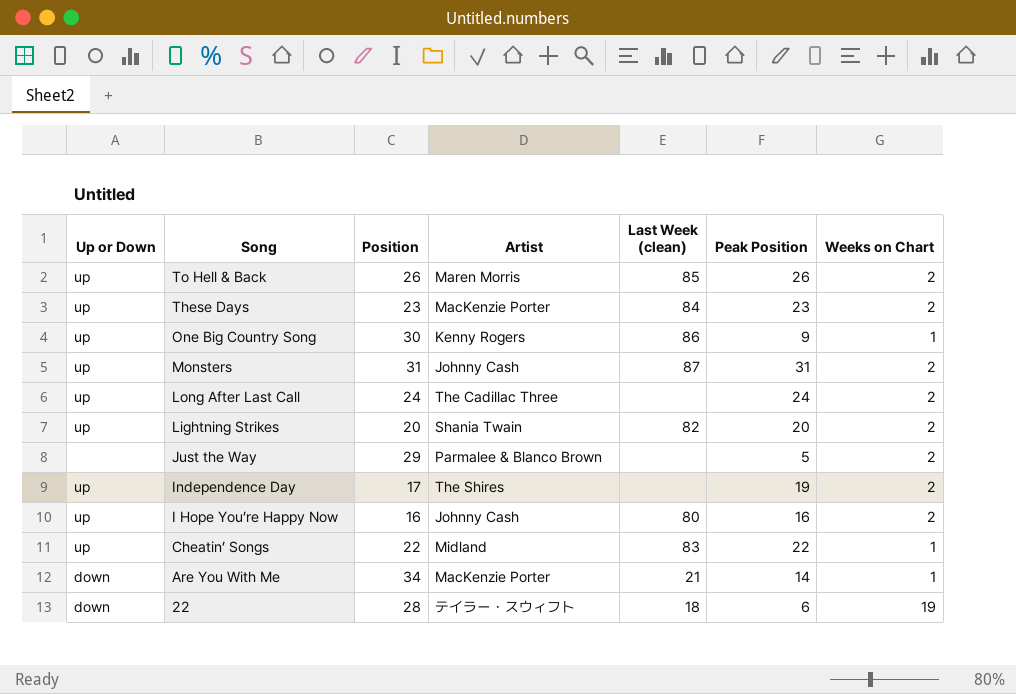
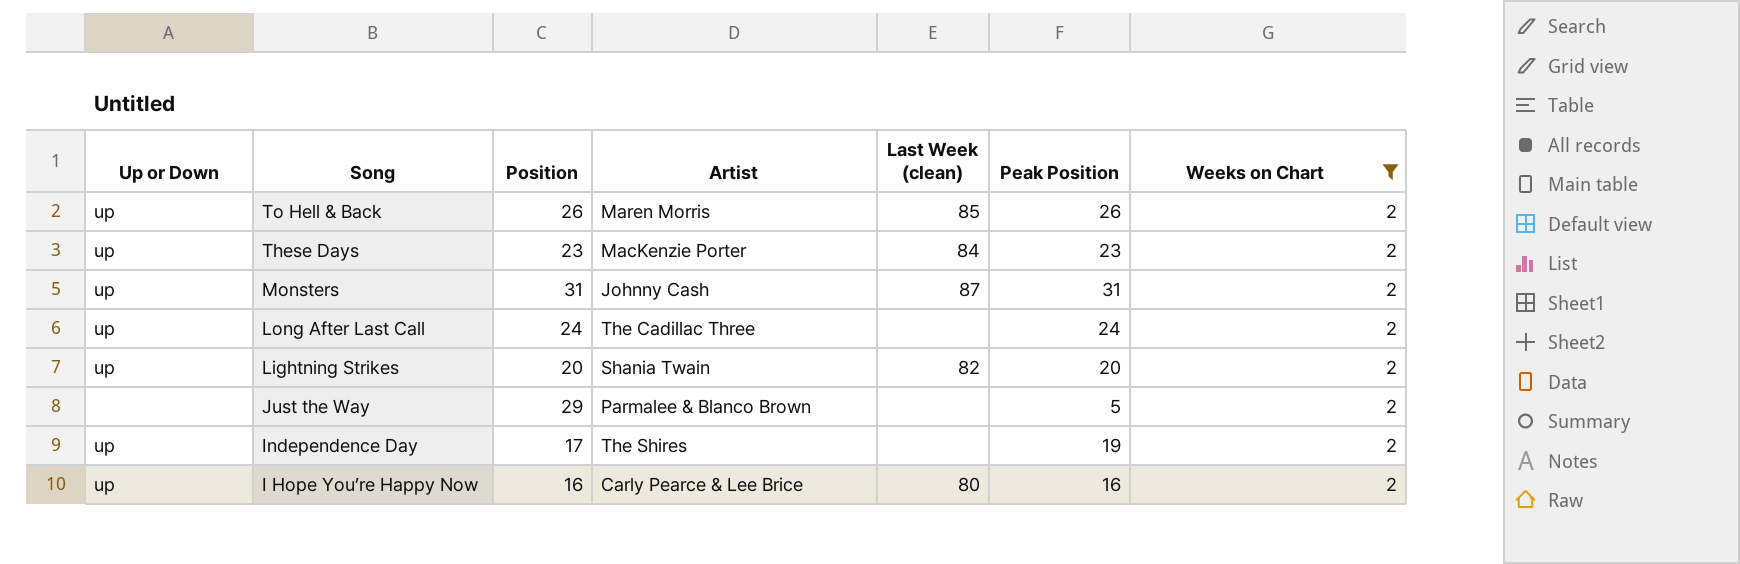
filter: none -> Weeks on Chart = 2
I Hope You’re Happy Now | Artist: Johnny Cash -> Carly Pearce & Lee Brice

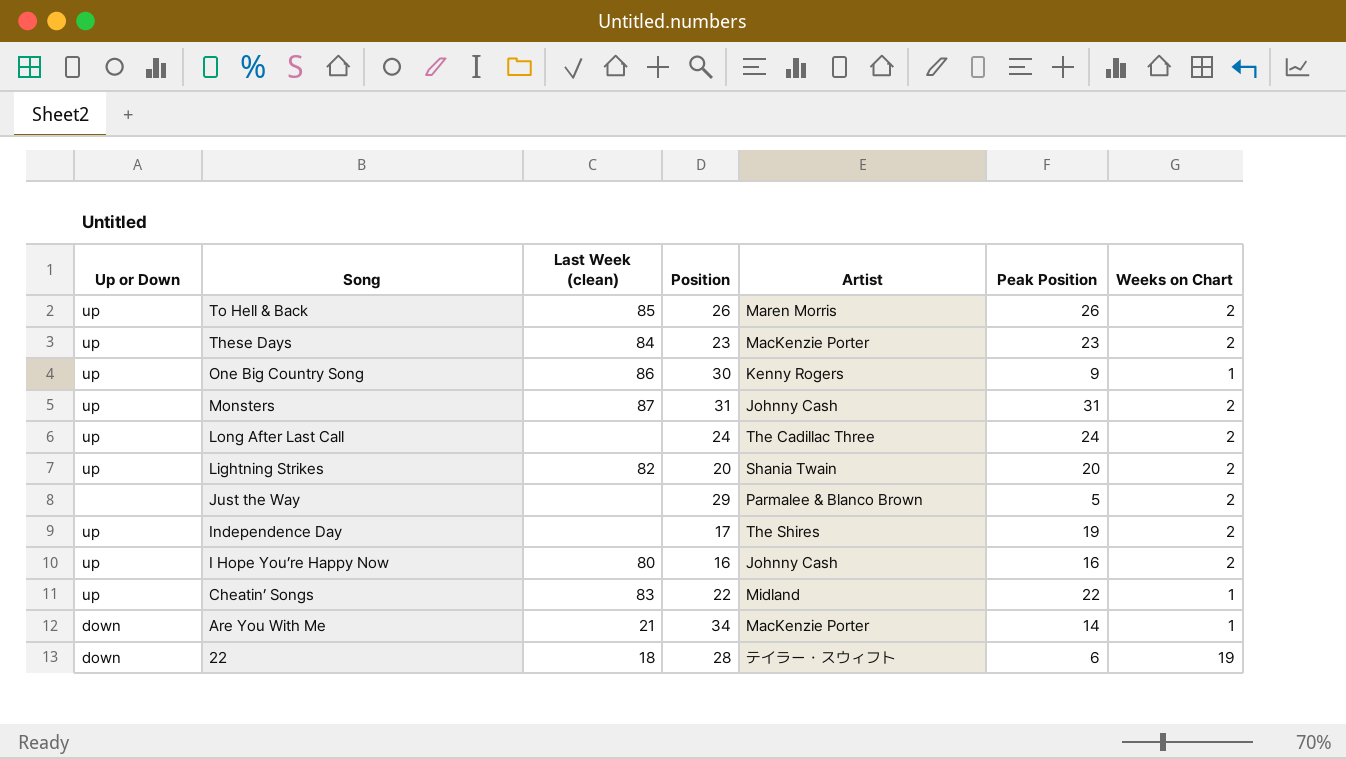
filter: Weeks on Chart = 2 -> none
column Last Week (clean) | position: 5 -> 3
I Hope You’re Happy Now | Artist: Carly Pearce & Lee Brice -> Johnny Cash

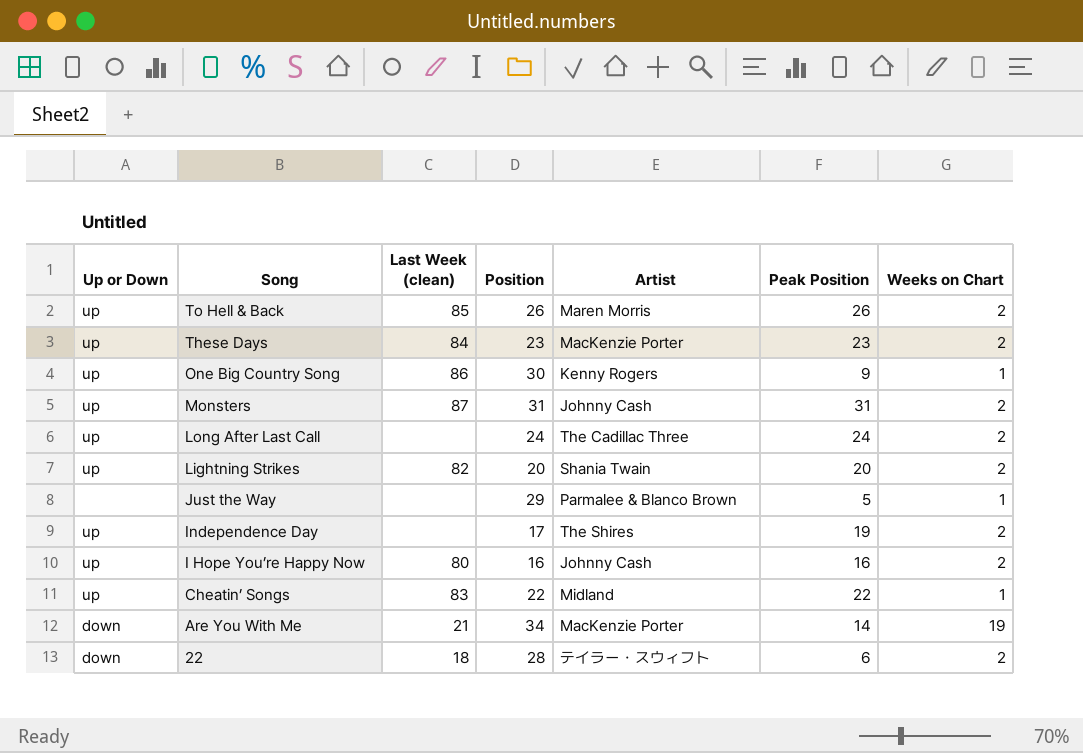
Just the Way | Weeks on Chart: 2 -> 1
Are You With Me | Weeks on Chart: 1 -> 19
22 | Weeks on Chart: 19 -> 2

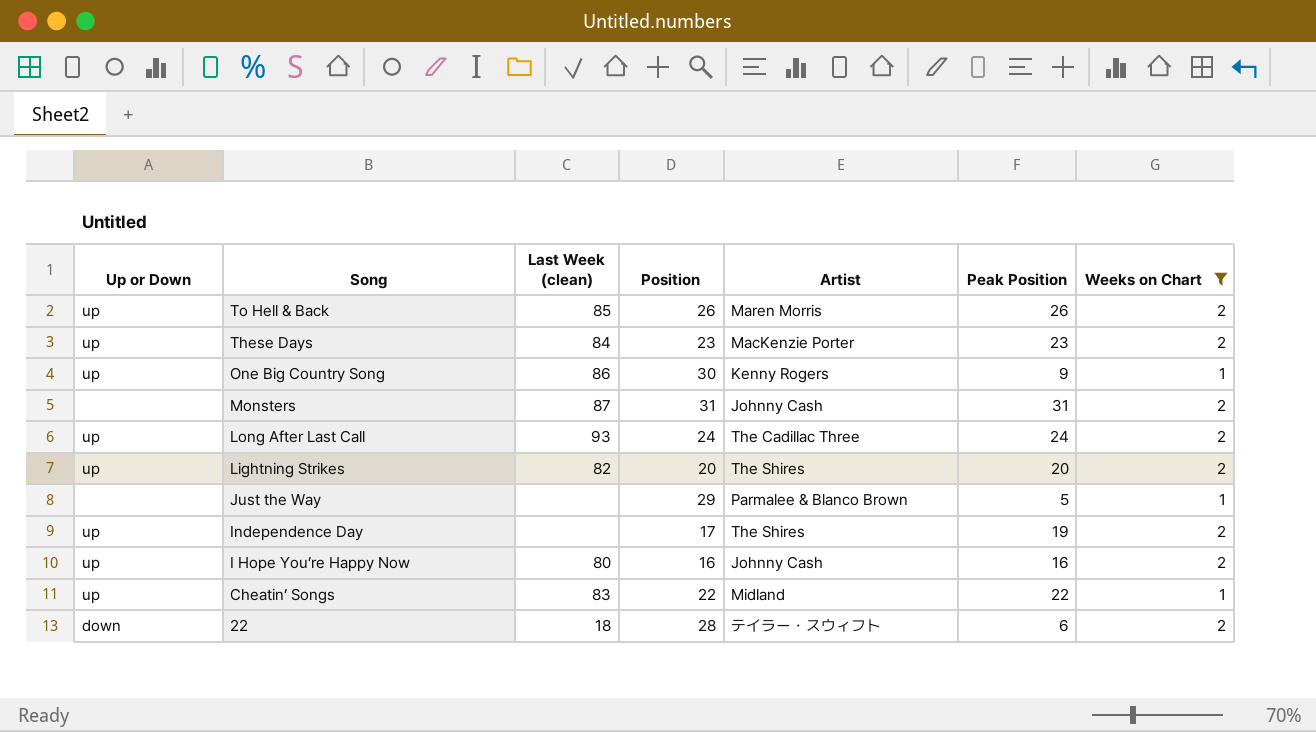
filter: none -> Weeks on Chart != 19
Monsters | Up or Down: up -> none
Long After Last Call | Last Week (clean): none -> 93
Lightning Strikes | Artist: Shania Twain -> The Shires

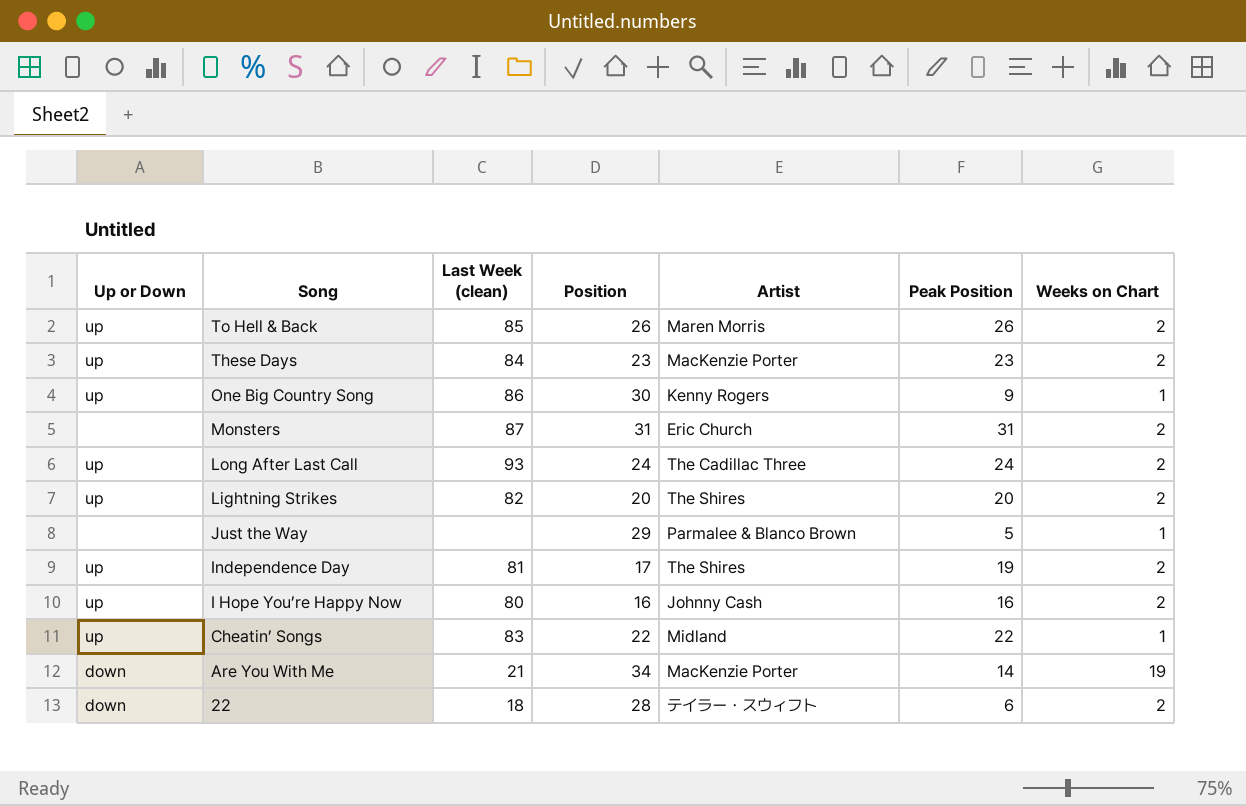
filter: Weeks on Chart != 19 -> none
Monsters | Artist: Johnny Cash -> Eric Church
Independence Day | Last Week (clean): none -> 81

